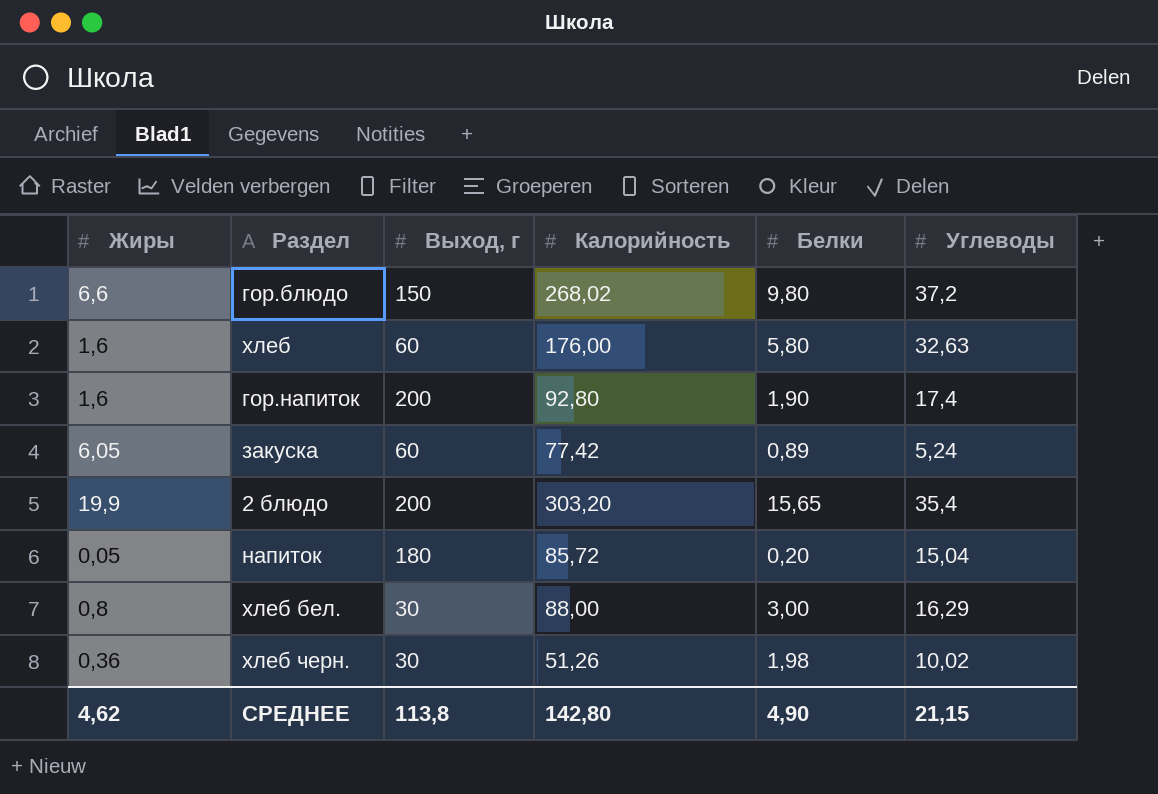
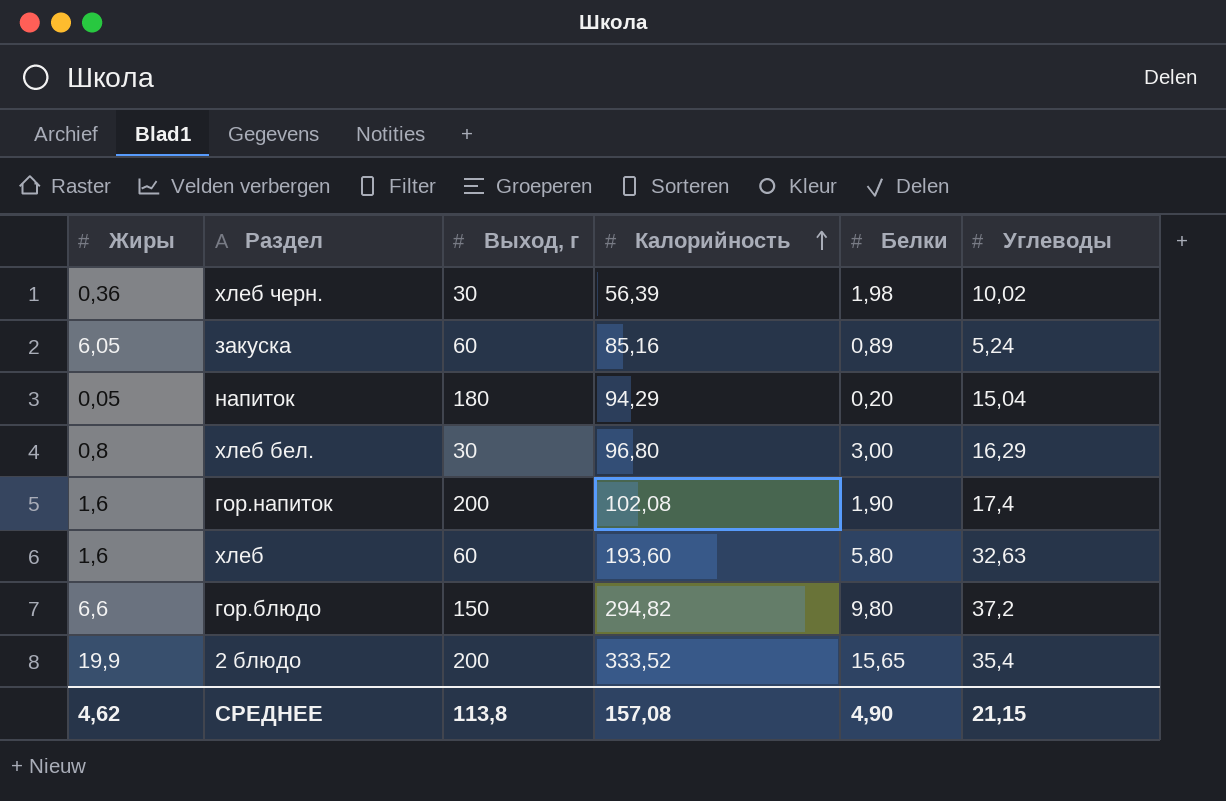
row order: none -> Калорийность ascending
хлеб черн. | Калорийность: 51,26 -> 56,39
закуска | Калорийность: 77,42 -> 85,16
напиток | Калорийность: 85,72 -> 94,29
хлеб бел. | Калорийность: 88,00 -> 96,80
гор.напиток | Калорийность: 92,80 -> 102,08
хлеб | Калорийность: 176,00 -> 193,60
гор.блюдо | Калорийность: 268,02 -> 294,82
2 блюдо | Калорийность: 303,20 -> 333,52
СРЕДНЕЕ | Калорийность: 142,80 -> 157,08

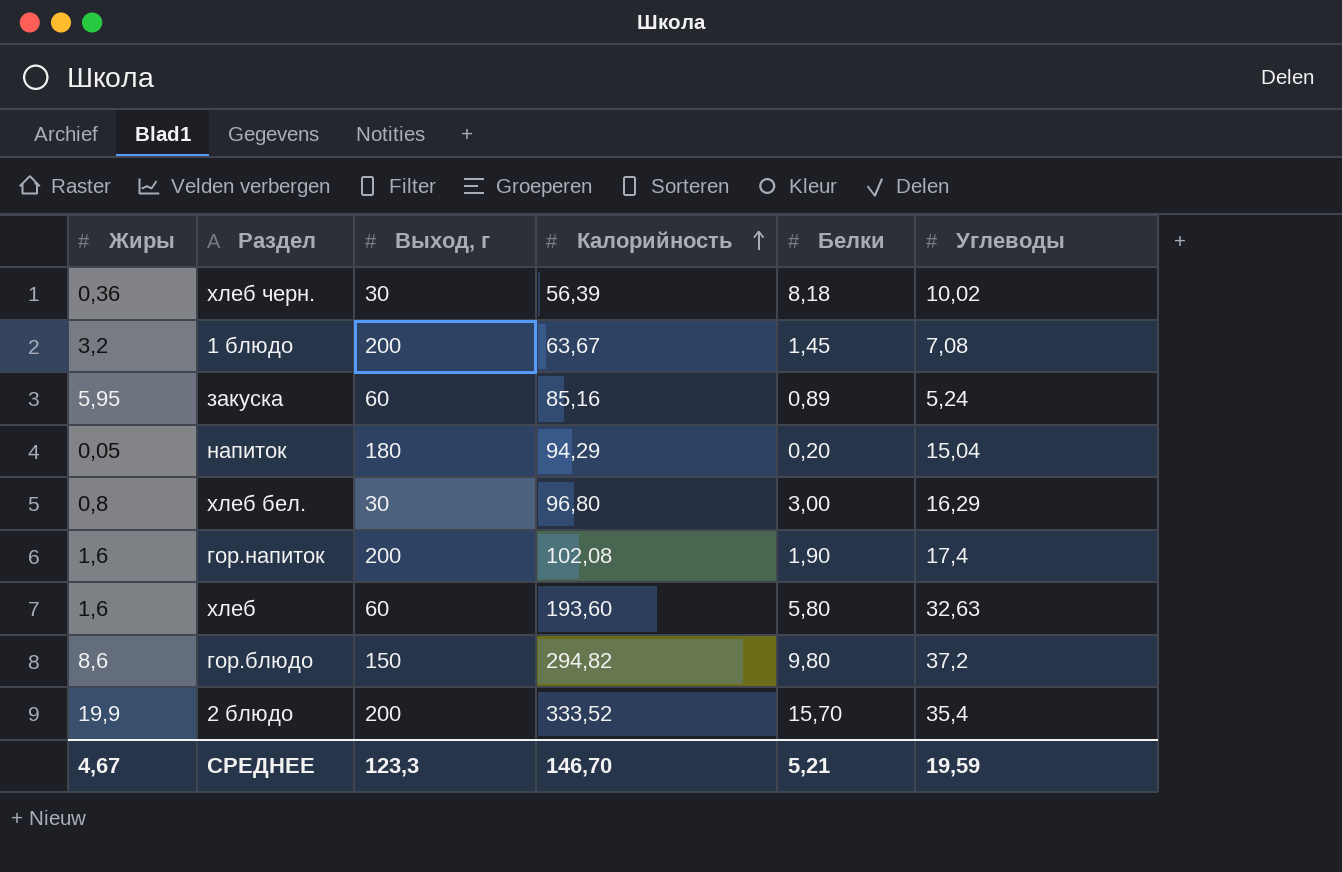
хлеб черн. | Белки: 1,98 -> 8,18
row 1 блюдо: none -> 3,2 | 200 | 63,67 | 1,45 | 7,08
закуска | Жиры: 6,05 -> 5,95
гор.блюдо | Жиры: 6,6 -> 8,6
2 блюдо | Белки: 15,65 -> 15,70
СРЕДНЕЕ | Жиры: 4,62 -> 4,67
СРЕДНЕЕ | Выход, г: 113,8 -> 123,3
СРЕДНЕЕ | Калорийность: 157,08 -> 146,70
СРЕДНЕЕ | Белки: 4,90 -> 5,21
СРЕДНЕЕ | Углеводы: 21,15 -> 19,59

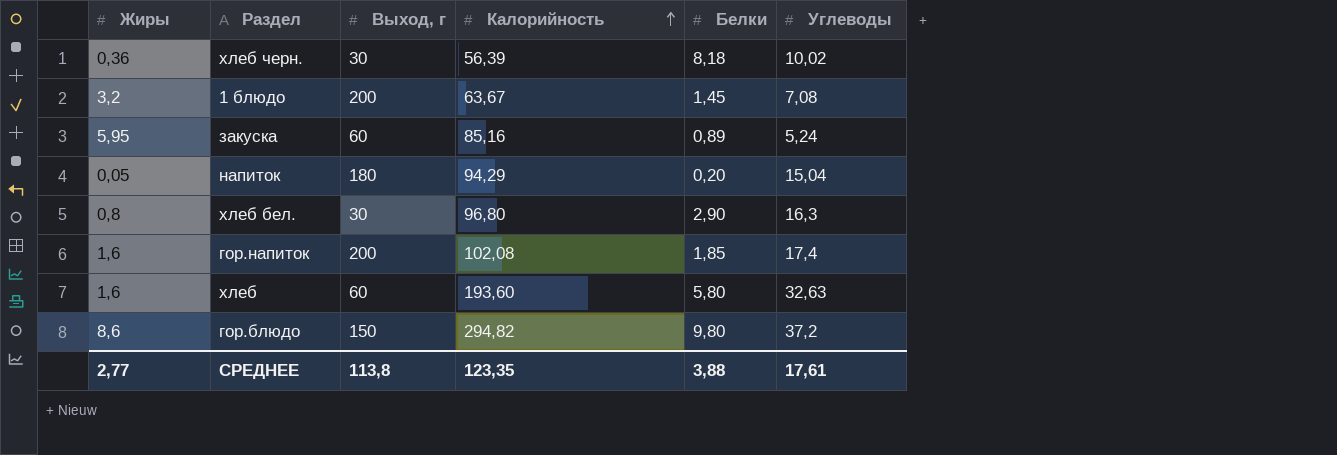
row 2 блюдо: 19,9 | 200 | 333,52 | 15,70 | 35,4 -> none
хлеб бел. | Белки: 3,00 -> 2,90
хлеб бел. | Углеводы: 16,29 -> 16,3
гор.напиток | Белки: 1,90 -> 1,85
СРЕДНЕЕ | Жиры: 4,67 -> 2,77
СРЕДНЕЕ | Выход, г: 123,3 -> 113,8
СРЕДНЕЕ | Калорийность: 146,70 -> 123,35
СРЕДНЕЕ | Белки: 5,21 -> 3,88
СРЕДНЕЕ | Углеводы: 19,59 -> 17,61

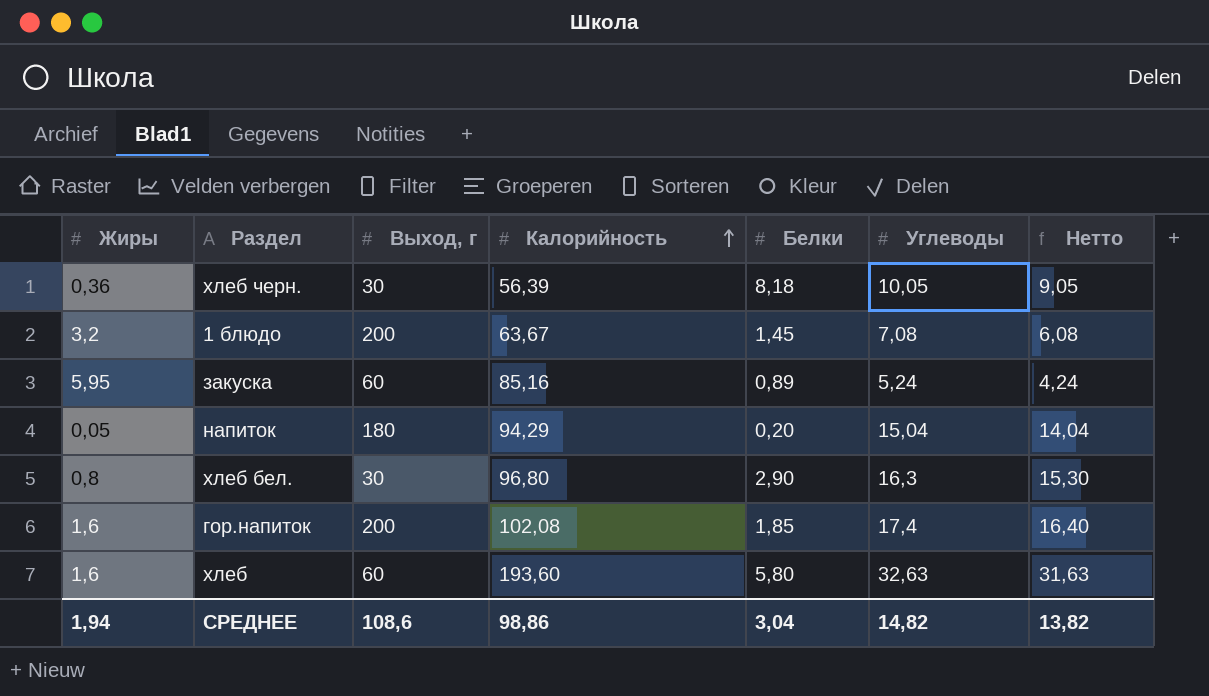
column Нетто | formula: none -> [Углеводы] - 1
row гор.блюдо: 8,6 | 150 | 294,82 | 9,80 | 37,2 -> none
хлеб черн. | Углеводы: 10,02 -> 10,05
СРЕДНЕЕ | Жиры: 2,77 -> 1,94
СРЕДНЕЕ | Выход, г: 113,8 -> 108,6
СРЕДНЕЕ | Калорийность: 123,35 -> 98,86
СРЕДНЕЕ | Белки: 3,88 -> 3,04
СРЕДНЕЕ | Углеводы: 17,61 -> 14,82

